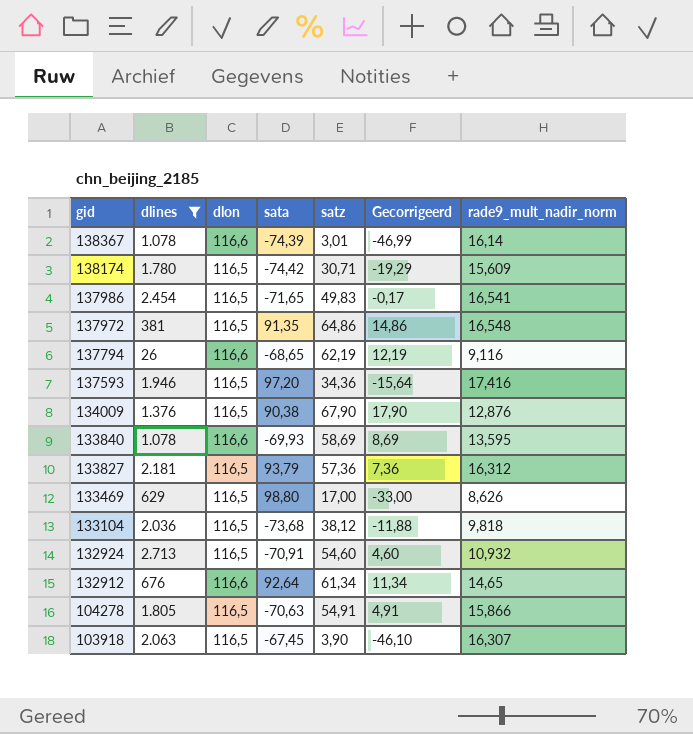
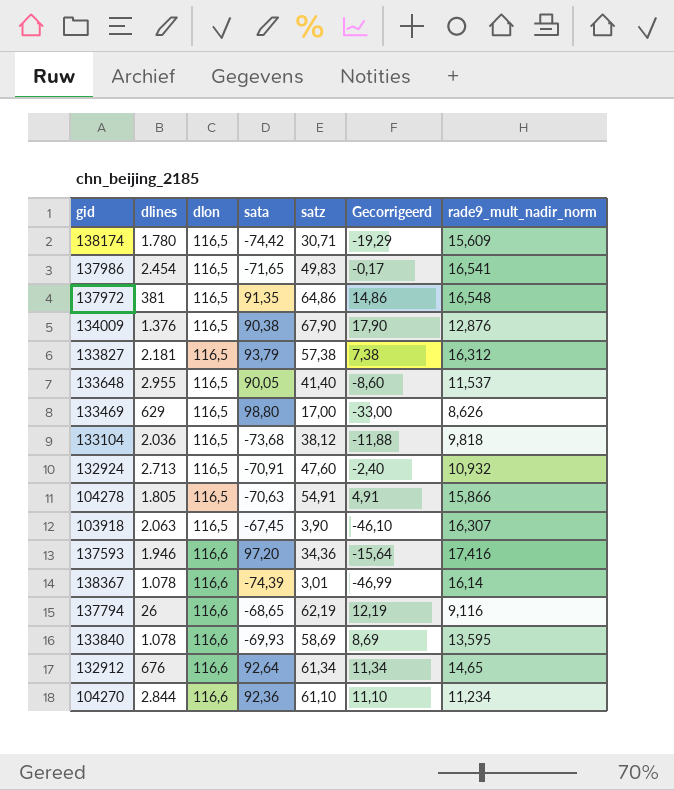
filter: dlines <= 2.713 -> none
row order: gid descending -> dlon ascending
133827 | satz: 57,36 -> 57,38
133827 | Gecorrigeerd: 7,36 -> 7,38
132924 | satz: 54,60 -> 47,60
132924 | Gecorrigeerd: 4,60 -> -2,40
137593 | dlon: 116,5 -> 116,6

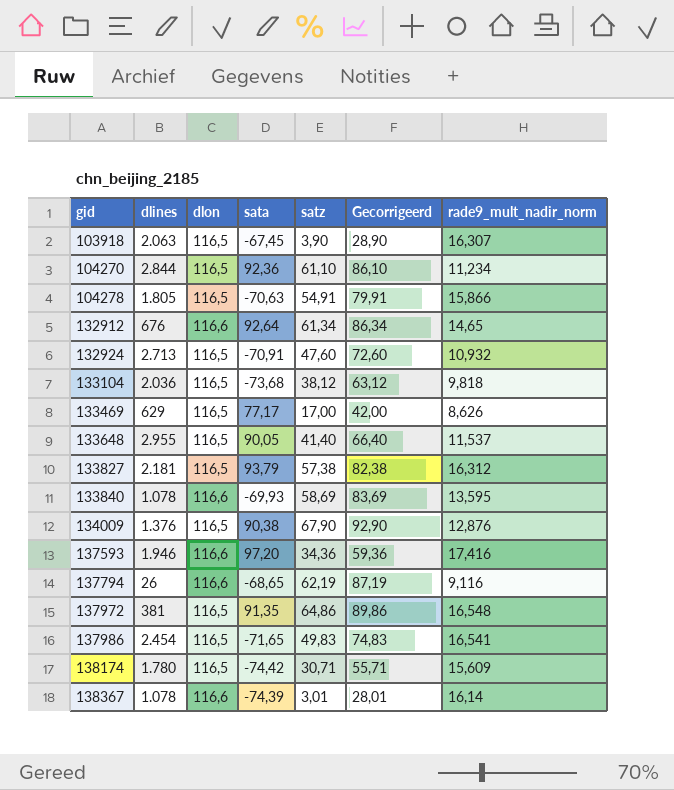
row order: dlon ascending -> gid ascending
column Gecorrigeerd | formula: [satz] - 50 -> [satz] + 25
104270 | dlon: 116,6 -> 116,5
133469 | sata: 98,80 -> 77,17

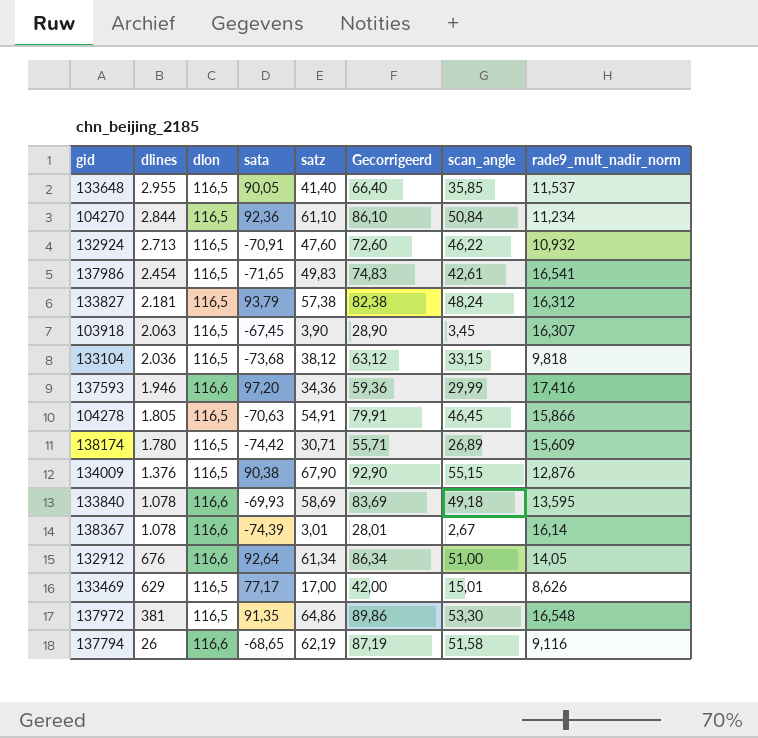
row order: gid ascending -> dlines descending
column scan_angle | position: none -> 7
132912 | rade9_mult_nadir_norm: 14,65 -> 14,05

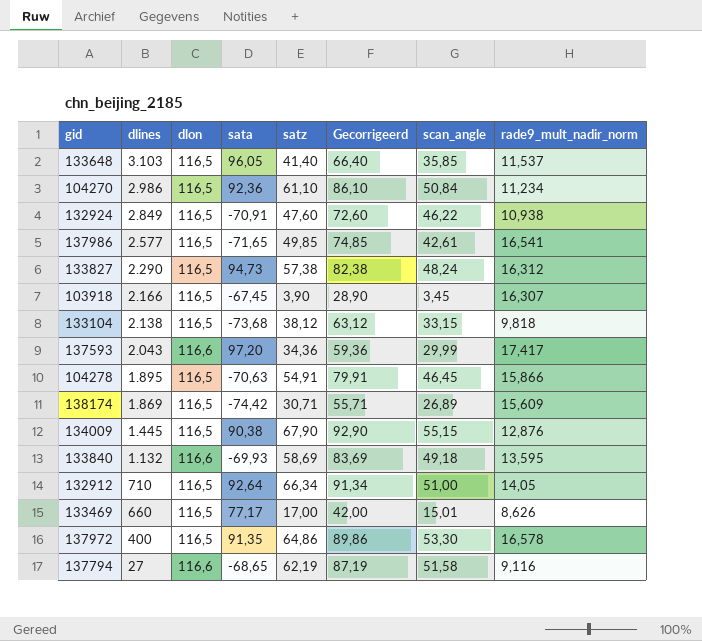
row 138367: 1.078 | 116,6 | -74,39 | 3,01 | 28,01 | 2,67 | 16,14 -> none
133648 | dlines: 2.955 -> 3.103
133648 | sata: 90,05 -> 96,05
104270 | dlines: 2.844 -> 2.986
132924 | dlines: 2.713 -> 2.849
132924 | rade9_mult_nadir_norm: 10,932 -> 10,938
137986 | dlines: 2.454 -> 2.577
137986 | satz: 49,83 -> 49,85
137986 | Gecorrigeerd: 74,83 -> 74,85
133827 | dlines: 2.181 -> 2.290
133827 | sata: 93,79 -> 94,73
103918 | dlines: 2.063 -> 2.166
133104 | dlines: 2.036 -> 2.138
137593 | dlines: 1.946 -> 2.043
137593 | rade9_mult_nadir_norm: 17,416 -> 17,417
104278 | dlines: 1.805 -> 1.895
138174 | dlines: 1.780 -> 1.869
134009 | dlines: 1.376 -> 1.445
133840 | dlines: 1.078 -> 1.132
132912 | dlines: 676 -> 710
132912 | dlon: 116,6 -> 116,5
132912 | satz: 61,34 -> 66,34
132912 | Gecorrigeerd: 86,34 -> 91,34
133469 | dlines: 629 -> 660
137972 | dlines: 381 -> 400
137972 | rade9_mult_nadir_norm: 16,548 -> 16,578
137794 | dlines: 26 -> 27

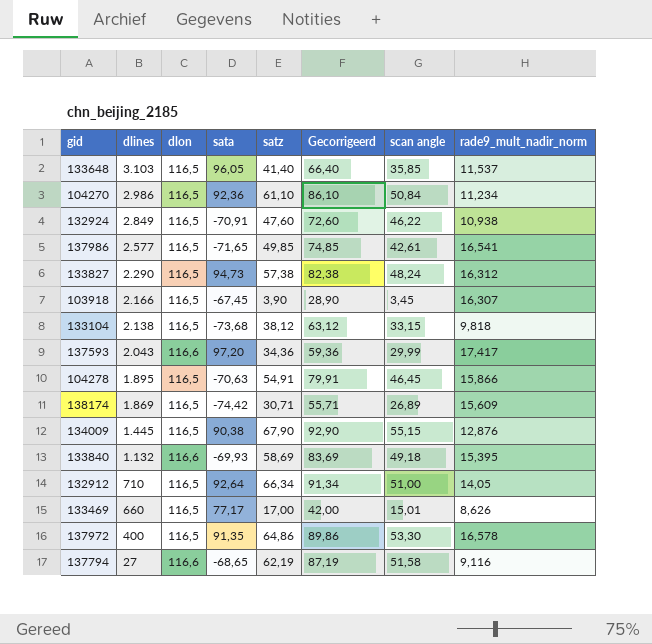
column name: scan_angle -> scan angle
133840 | rade9_mult_nadir_norm: 13,595 -> 15,395

